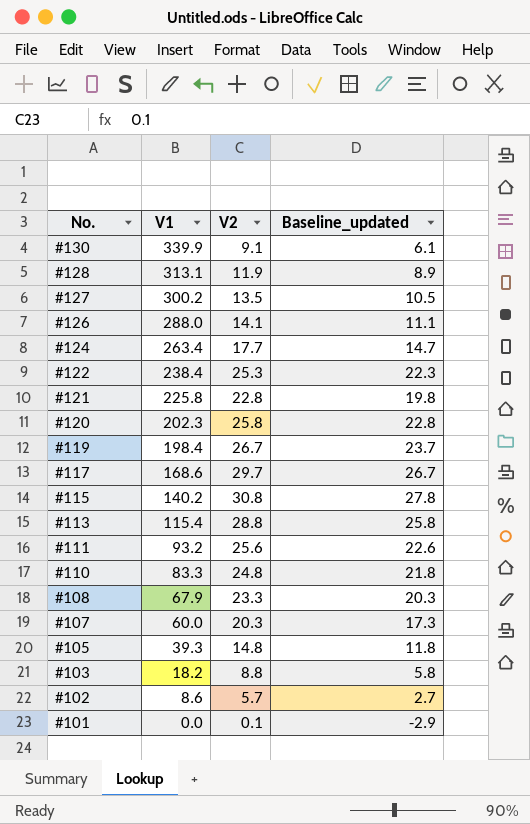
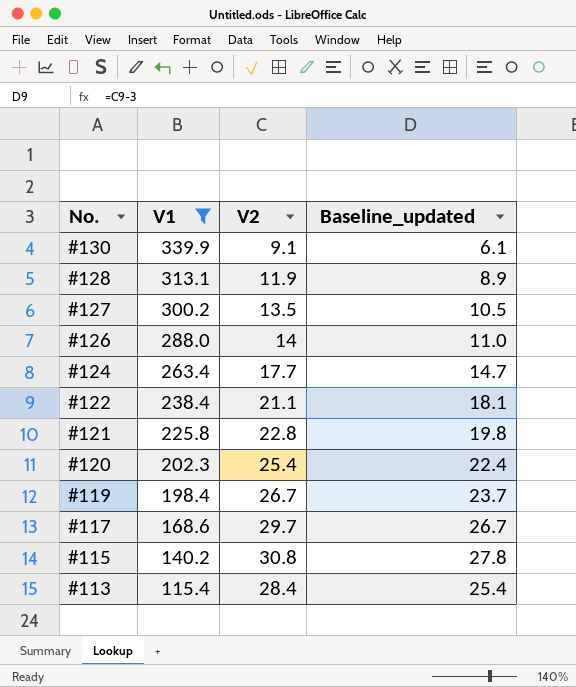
filter: none -> V1 >= 115.4
#126 | V2: 14.1 -> 14
#126 | Baseline_updated: 11.1 -> 11.0
#122 | V2: 25.3 -> 21.1
#122 | Baseline_updated: 22.3 -> 18.1
#120 | V2: 25.8 -> 25.4
#120 | Baseline_updated: 22.8 -> 22.4
#113 | V2: 28.8 -> 28.4
#113 | Baseline_updated: 25.8 -> 25.4

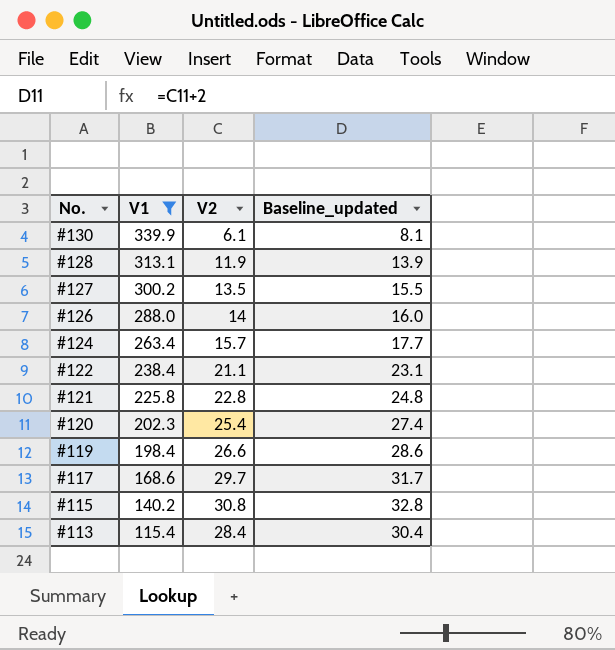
column Baseline_updated | formula: [V2] - 3 -> [V2] + 2
#130 | V2: 9.1 -> 6.1
#124 | V2: 17.7 -> 15.7
#119 | V2: 26.7 -> 26.6

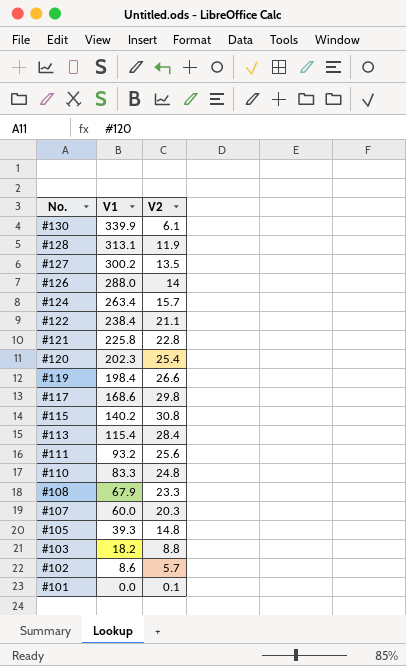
filter: V1 >= 115.4 -> none
column Baseline_updated | formula: [V2] + 2 -> none
#117 | V2: 29.7 -> 29.8

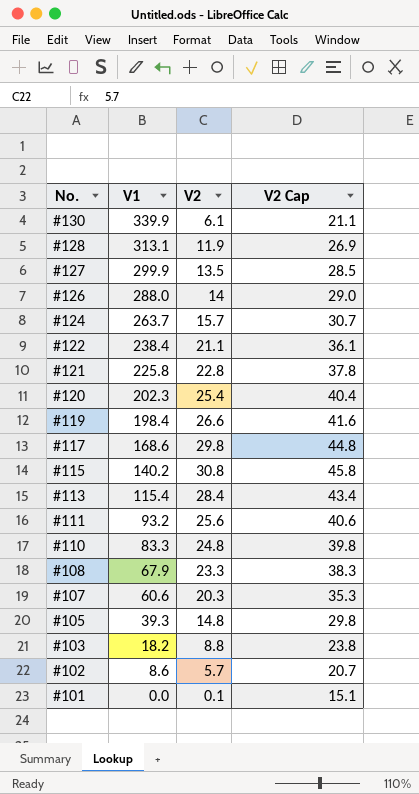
column V2 Cap | formula: none -> [V2] + 15
#127 | V1: 300.2 -> 299.9
#124 | V1: 263.4 -> 263.7
#107 | V1: 60.0 -> 60.6

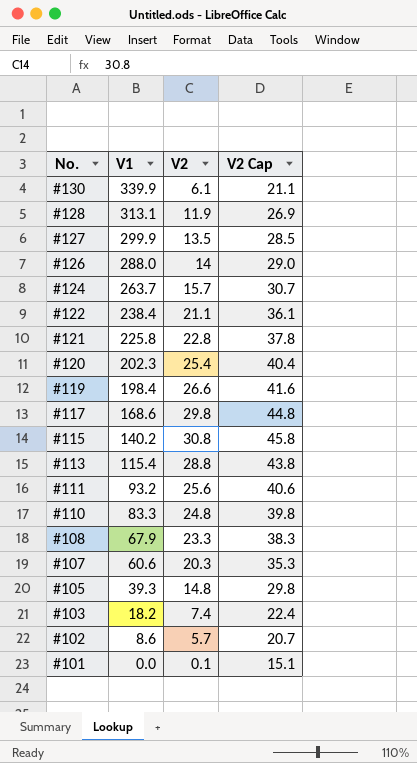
#113 | V2: 28.4 -> 28.8
#113 | V2 Cap: 43.4 -> 43.8
#103 | V2: 8.8 -> 7.4
#103 | V2 Cap: 23.8 -> 22.4

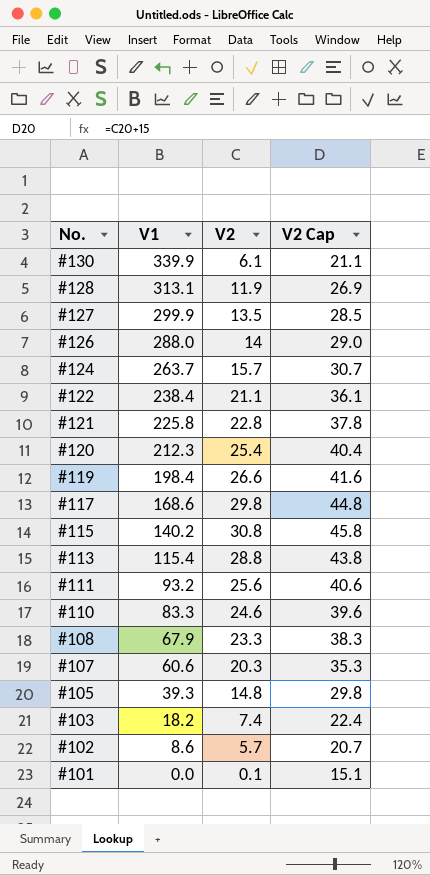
#120 | V1: 202.3 -> 212.3
#110 | V2: 24.8 -> 24.6
#110 | V2 Cap: 39.8 -> 39.6

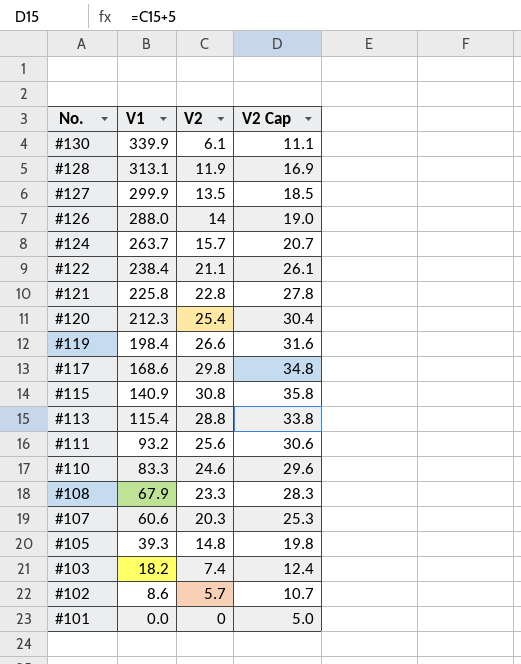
column V2 Cap | formula: [V2] + 15 -> [V2] + 5
#115 | V1: 140.2 -> 140.9
#101 | V2: 0.1 -> 0

